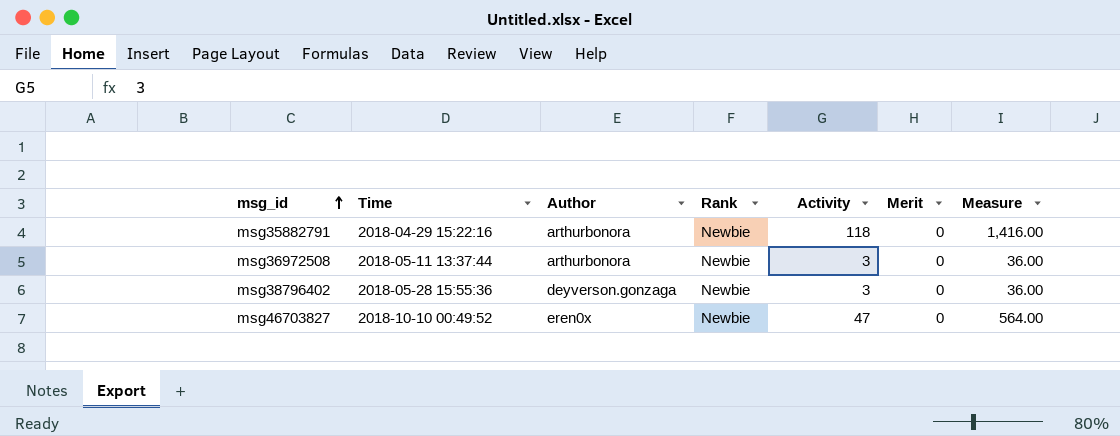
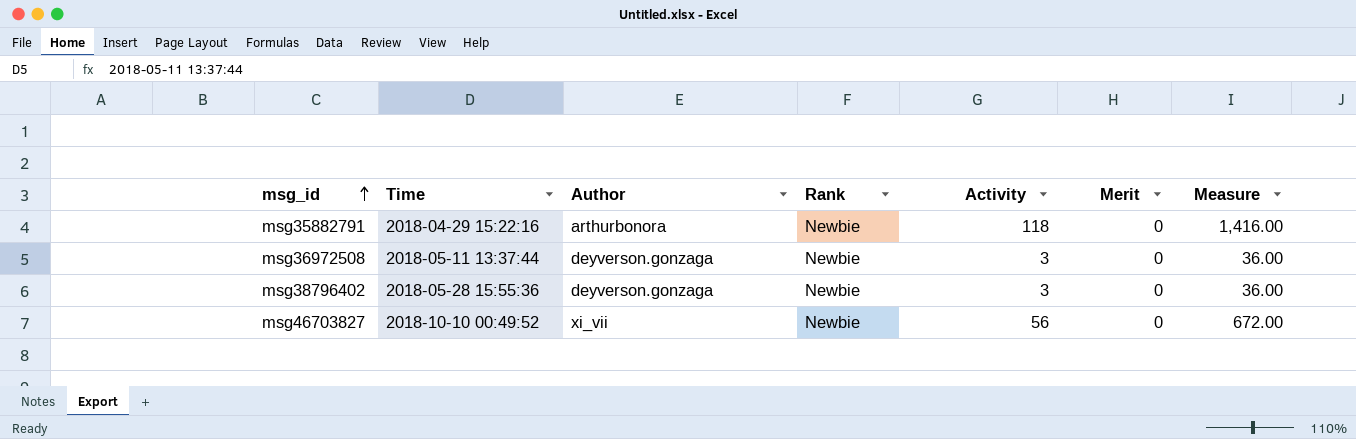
msg36972508 | Author: arthurbonora -> deyverson.gonzaga
msg46703827 | Author: eren0x -> xi_vii
msg46703827 | Activity: 47 -> 56
msg46703827 | Measure: 564.00 -> 672.00

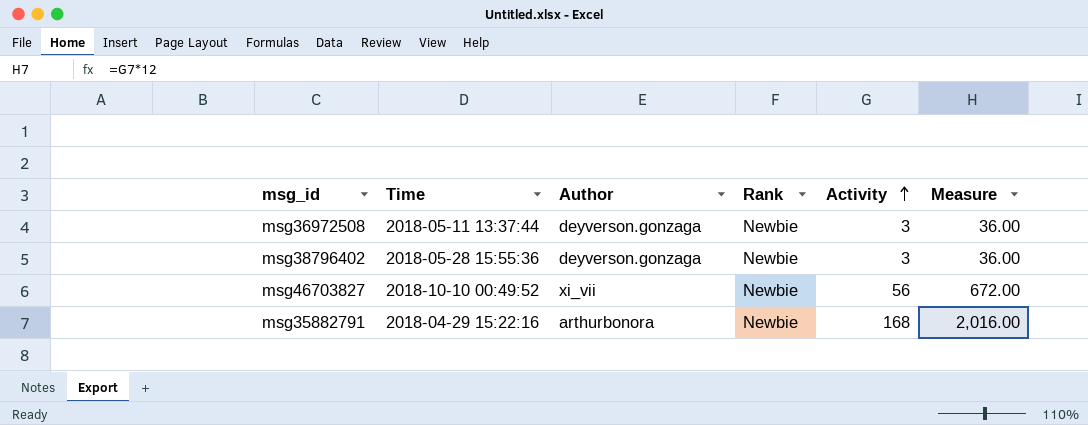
row order: msg_id ascending -> Activity ascending
column Merit | position: 6 -> none
msg35882791 | Activity: 118 -> 168
msg35882791 | Measure: 1,416.00 -> 2,016.00

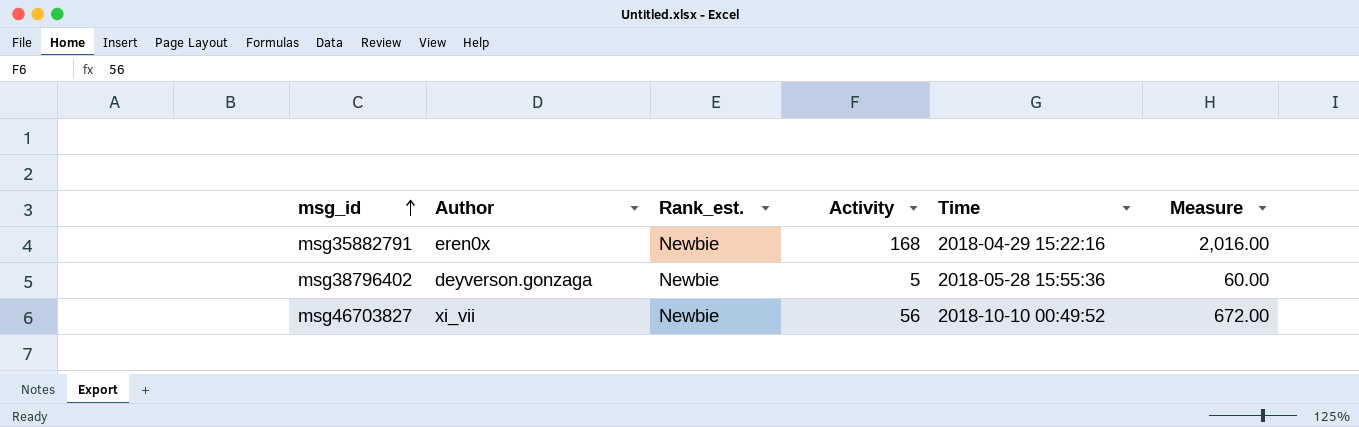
row order: Activity ascending -> msg_id ascending
column name: Rank -> Rank_est.
column Time | position: 2 -> 5
row msg36972508: 2018-05-11 13:37:44 | deyverson.gonzaga | Newbie | 3 | 36.00 -> none
msg35882791 | Author: arthurbonora -> eren0x
msg38796402 | Activity: 3 -> 5
msg38796402 | Measure: 36.00 -> 60.00

